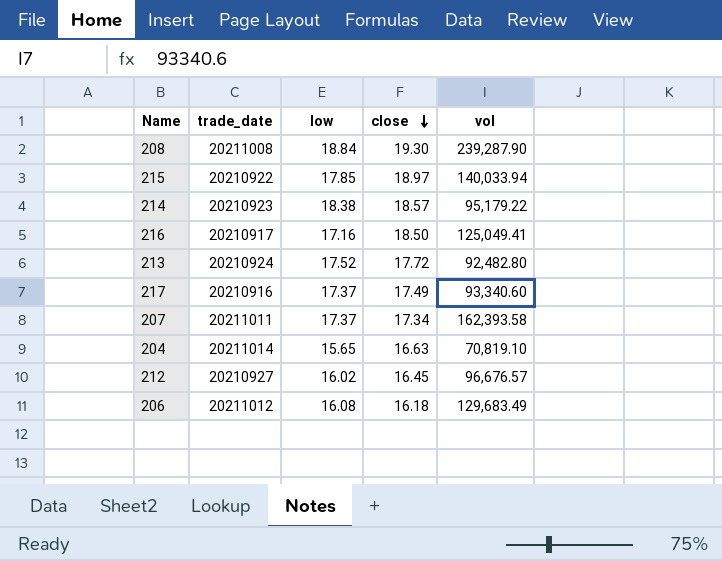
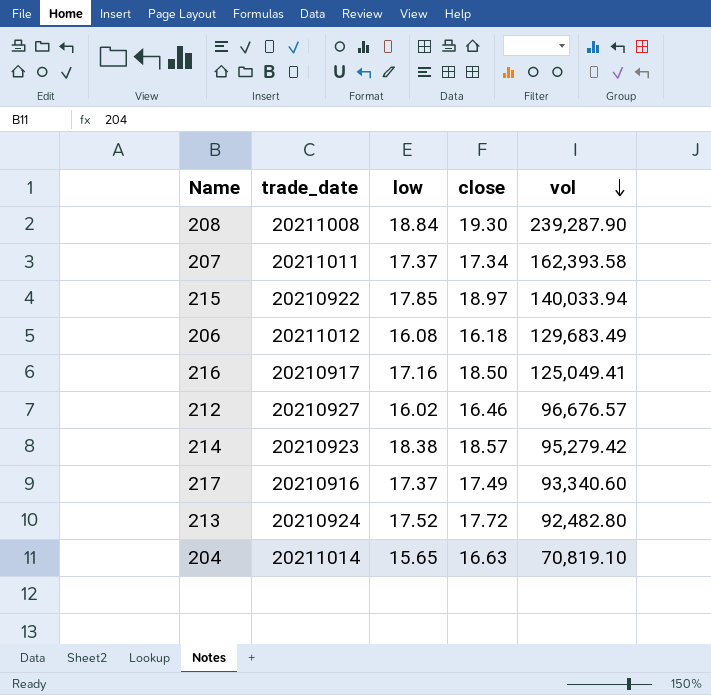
row order: close descending -> vol descending
212 | close: 16.45 -> 16.46
214 | vol: 95,179.22 -> 95,279.42

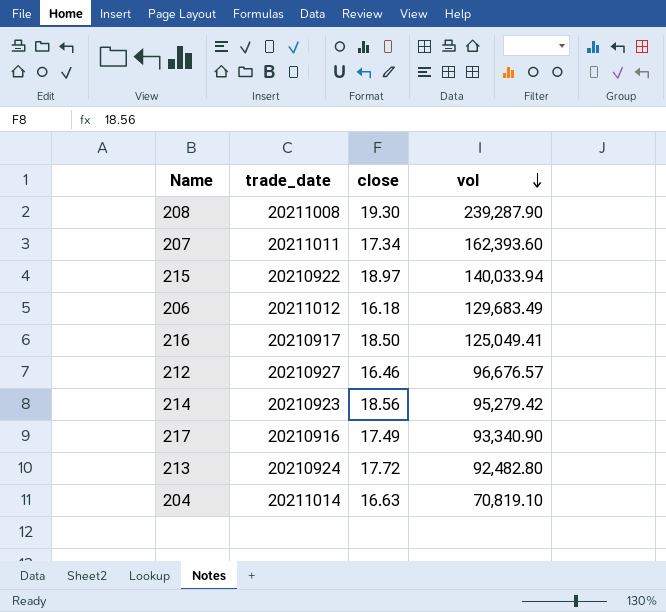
column low | position: 3 -> none
207 | vol: 162,393.58 -> 162,393.60
214 | close: 18.57 -> 18.56
217 | vol: 93,340.60 -> 93,340.90

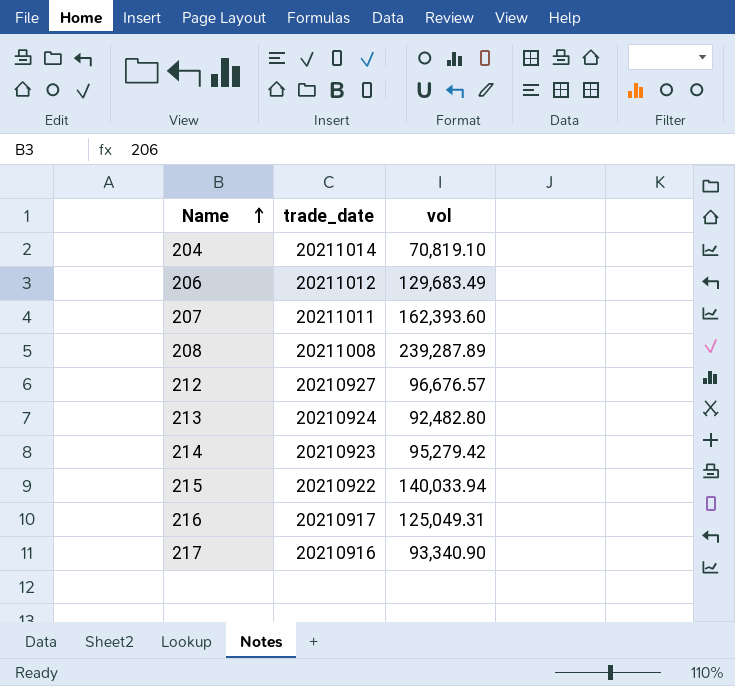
row order: vol descending -> Name ascending
column close | position: 3 -> none
208 | vol: 239,287.90 -> 239,287.89
216 | vol: 125,049.41 -> 125,049.31

